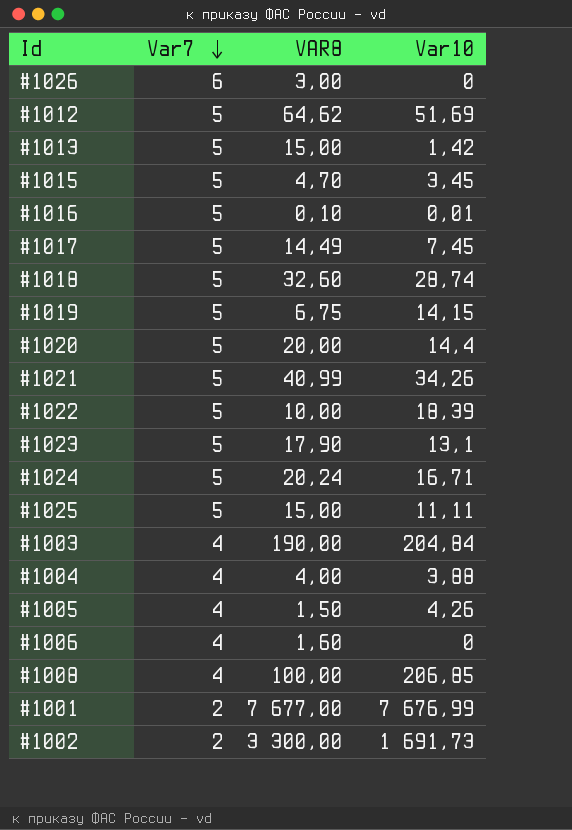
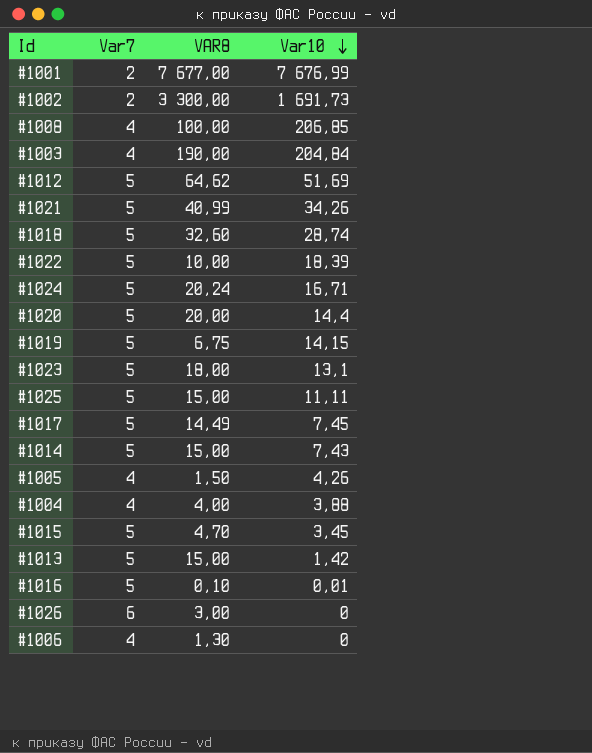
row order: Var7 descending -> Var10 descending
#1023 | VAR8: 17,90 -> 18,00
row #1014: none -> 5 | 15,00 | 7,43
#1006 | VAR8: 1,60 -> 1,30

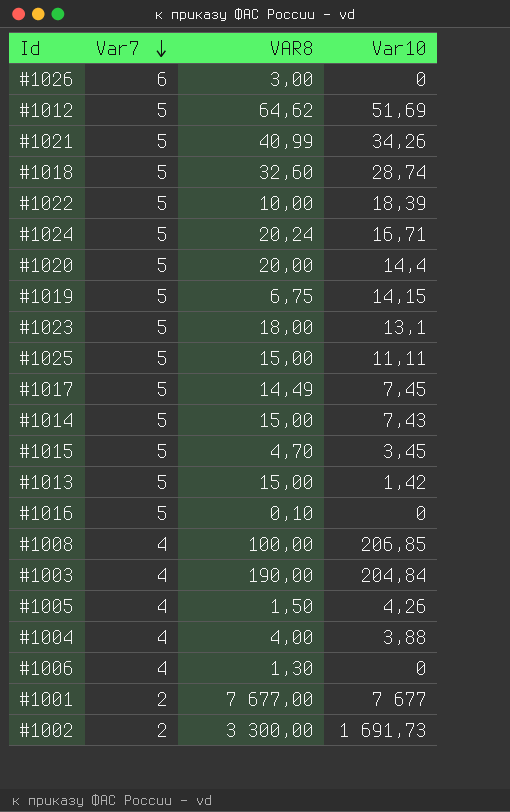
row order: Var10 descending -> Var7 descending
#1016 | Var10: 0,01 -> 0
#1001 | Var10: 7 676,99 -> 7 677

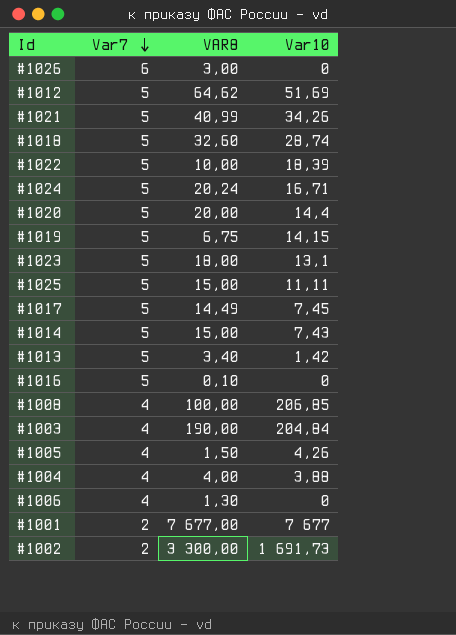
row #1015: 5 | 4,70 | 3,45 -> none
#1013 | VAR8: 15,00 -> 3,40

